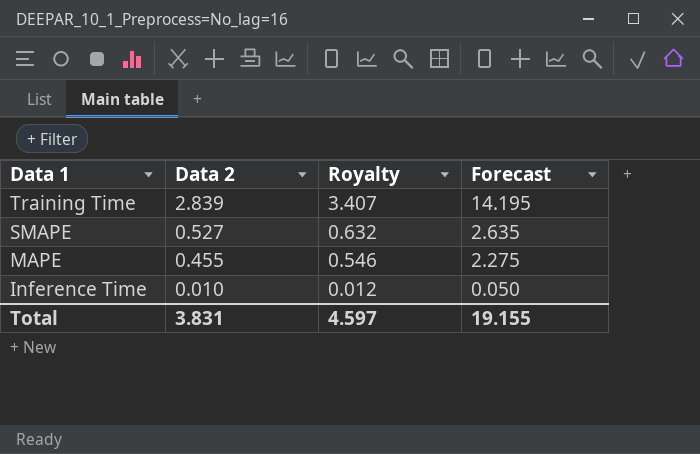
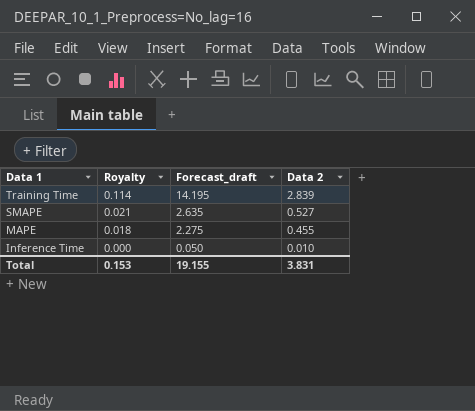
column Royalty | formula: [Data 2] * 1.2 -> [Data 2] * 0.04
column name: Forecast -> Forecast_draft
column Data 2 | position: 2 -> 4
Total | Royalty: 4.597 -> 0.153

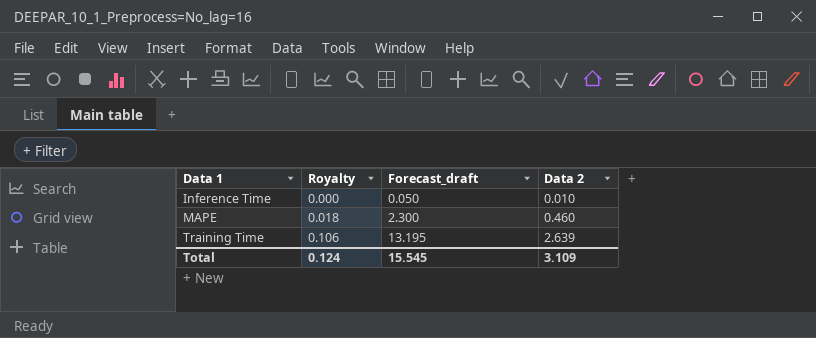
row order: Data 1 descending -> Data 1 ascending
row SMAPE: 0.021 | 2.635 | 0.527 -> none
MAPE | Forecast_draft: 2.275 -> 2.300
MAPE | Data 2: 0.455 -> 0.460
Training Time | Royalty: 0.114 -> 0.106
Training Time | Forecast_draft: 14.195 -> 13.195
Training Time | Data 2: 2.839 -> 2.639
Total | Royalty: 0.153 -> 0.124
Total | Forecast_draft: 19.155 -> 15.545
Total | Data 2: 3.831 -> 3.109

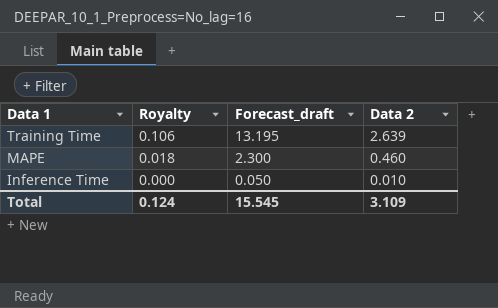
row order: Data 1 ascending -> Data 1 descending

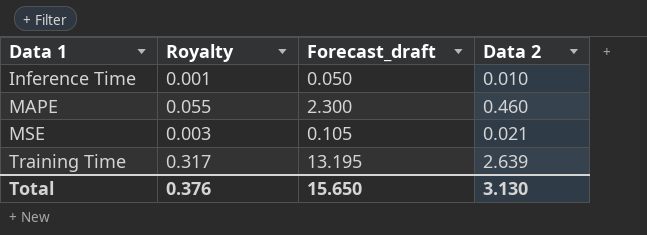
row order: Data 1 descending -> Data 1 ascending
column Royalty | formula: [Data 2] * 0.04 -> [Data 2] * 0.12
row MSE: none -> 0.003 | 0.105 | 0.021
Total | Royalty: 0.124 -> 0.376
Total | Forecast_draft: 15.545 -> 15.650
Total | Data 2: 3.109 -> 3.130

